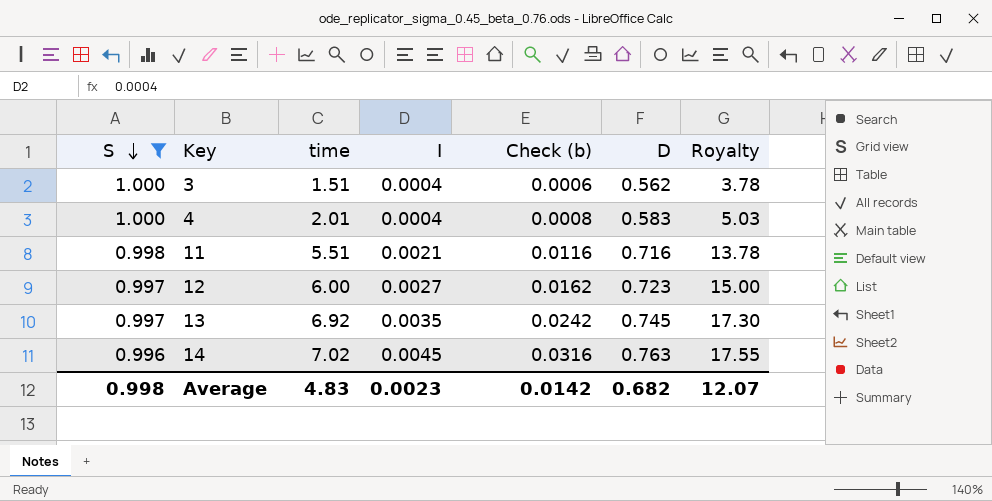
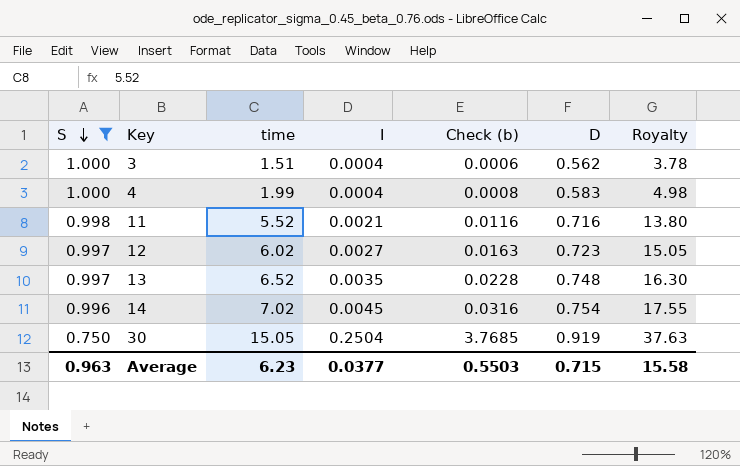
4 | time: 2.01 -> 1.99
4 | Royalty: 5.03 -> 4.98
11 | time: 5.51 -> 5.52
11 | Royalty: 13.78 -> 13.80
12 | time: 6.00 -> 6.02
12 | Check (b): 0.0162 -> 0.0163
12 | Royalty: 15.00 -> 15.05
13 | time: 6.92 -> 6.52
13 | Check (b): 0.0242 -> 0.0228
13 | D: 0.745 -> 0.748
13 | Royalty: 17.30 -> 16.30
14 | D: 0.763 -> 0.754
row 30: none -> 0.750 | 15.05 | 0.2504 | 3.7685 | 0.919 | 37.63
Average | S: 0.998 -> 0.963
Average | time: 4.83 -> 6.23
Average | I: 0.0023 -> 0.0377
Average | Check (b): 0.0142 -> 0.5503
Average | D: 0.682 -> 0.715
Average | Royalty: 12.07 -> 15.58

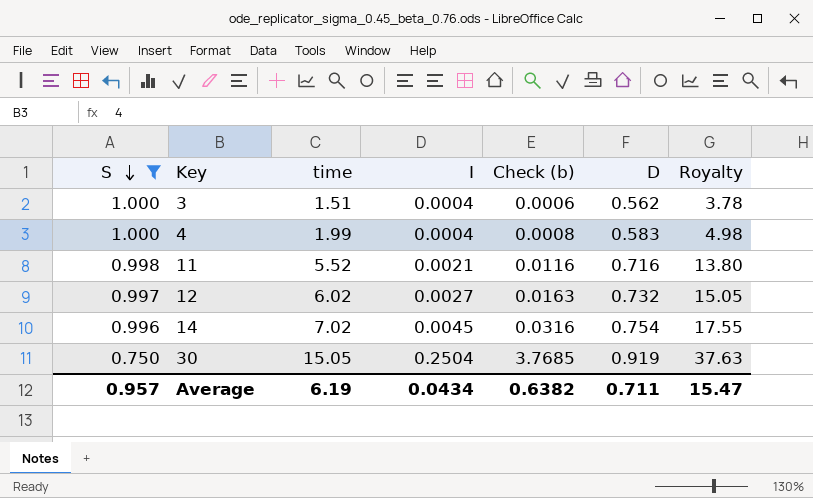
row 13: 0.997 | 6.52 | 0.0035 | 0.0228 | 0.748 | 16.30 -> none
12 | D: 0.723 -> 0.732
Average | S: 0.963 -> 0.957
Average | time: 6.23 -> 6.19
Average | I: 0.0377 -> 0.0434
Average | Check (b): 0.5503 -> 0.6382
Average | D: 0.715 -> 0.711
Average | Royalty: 15.58 -> 15.47

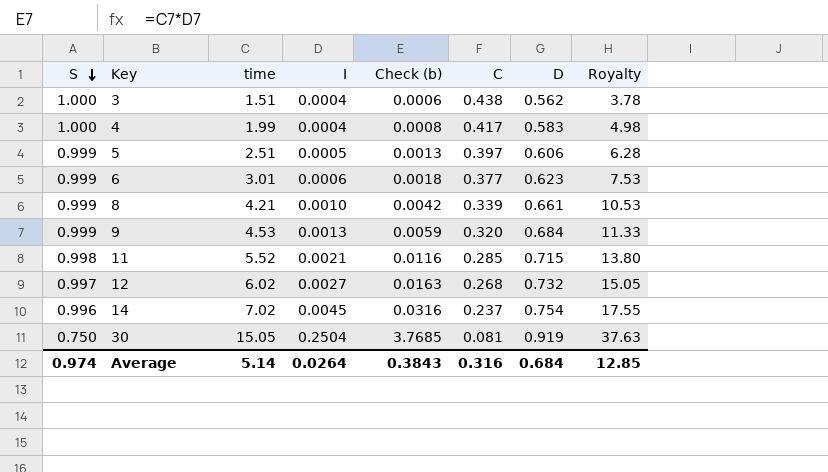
filter: S != 0.999 -> none
column C | position: none -> 6
11 | D: 0.716 -> 0.715
Average | S: 0.957 -> 0.974
Average | time: 6.19 -> 5.14
Average | I: 0.0434 -> 0.0264
Average | Check (b): 0.6382 -> 0.3843
Average | D: 0.711 -> 0.684
Average | Royalty: 15.47 -> 12.85

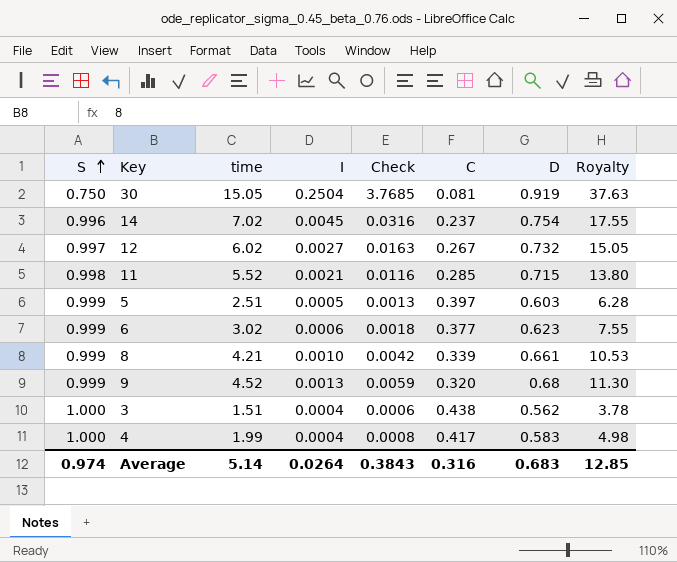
row order: S descending -> S ascending
column name: Check (b) -> Check
12 | C: 0.268 -> 0.267
5 | D: 0.606 -> 0.603
6 | time: 3.01 -> 3.02
6 | Royalty: 7.53 -> 7.55
9 | time: 4.53 -> 4.52
9 | D: 0.684 -> 0.68
9 | Royalty: 11.33 -> 11.30
Average | D: 0.684 -> 0.683

